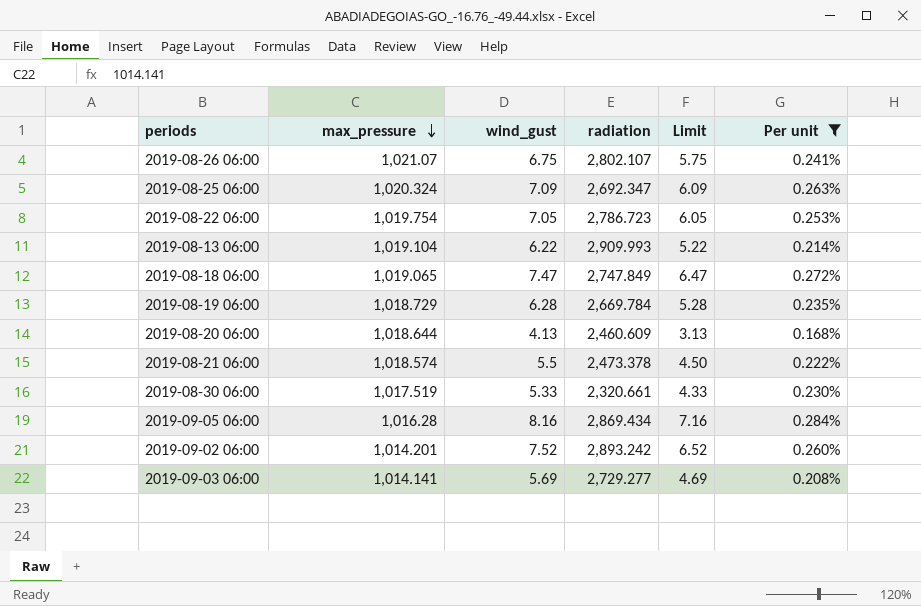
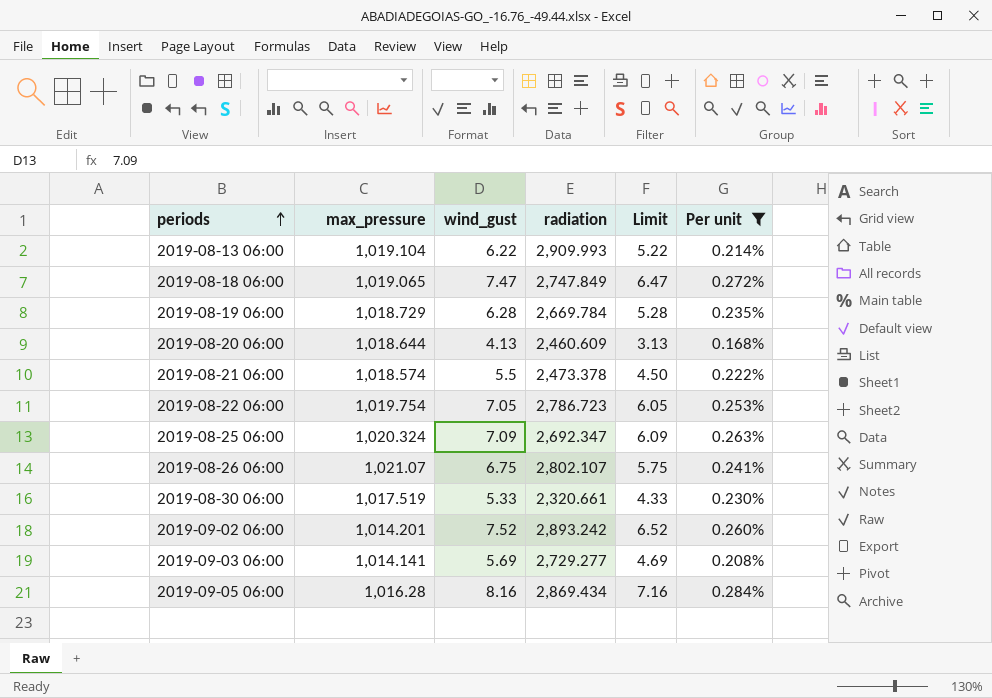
row order: max_pressure descending -> periods ascending

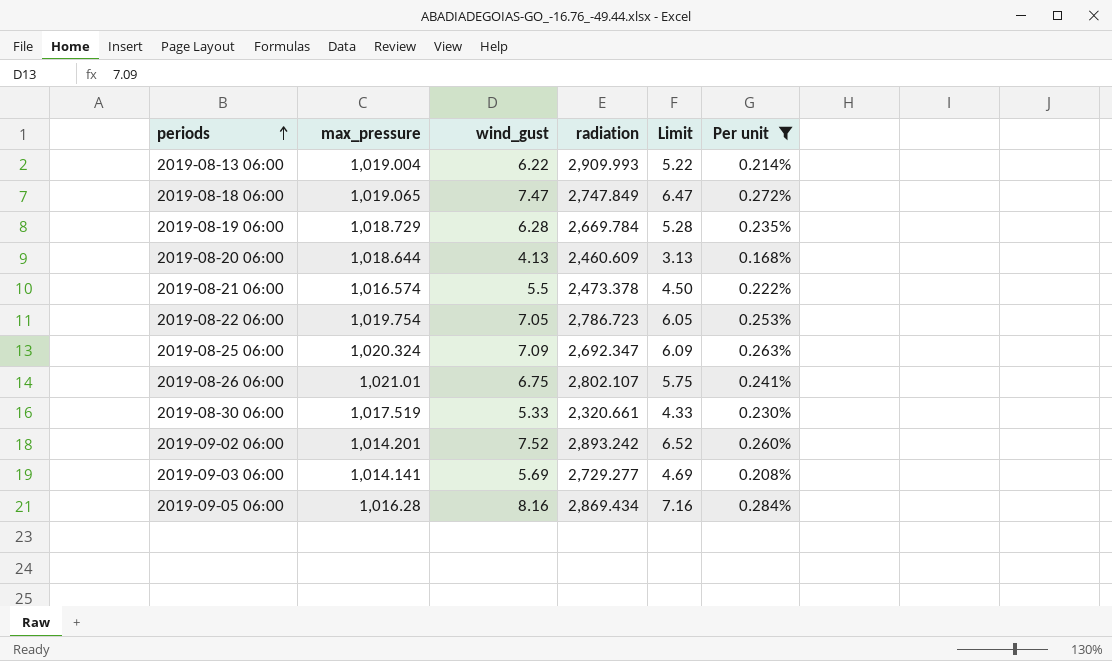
2019-08-13 06:00 | max_pressure: 1,019.104 -> 1,019.004
2019-08-21 06:00 | max_pressure: 1,018.574 -> 1,016.574
2019-08-26 06:00 | max_pressure: 1,021.07 -> 1,021.01

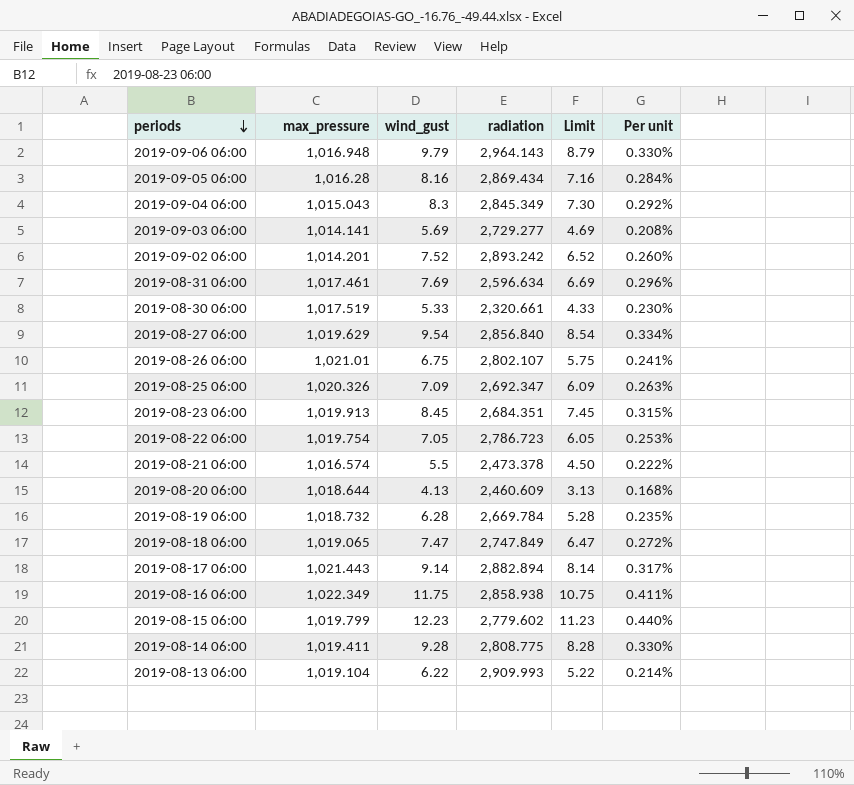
filter: Per unit <= 0.284% -> none
row order: periods ascending -> periods descending
2019-08-25 06:00 | max_pressure: 1,020.324 -> 1,020.326
2019-08-19 06:00 | max_pressure: 1,018.729 -> 1,018.732
2019-08-13 06:00 | max_pressure: 1,019.004 -> 1,019.104

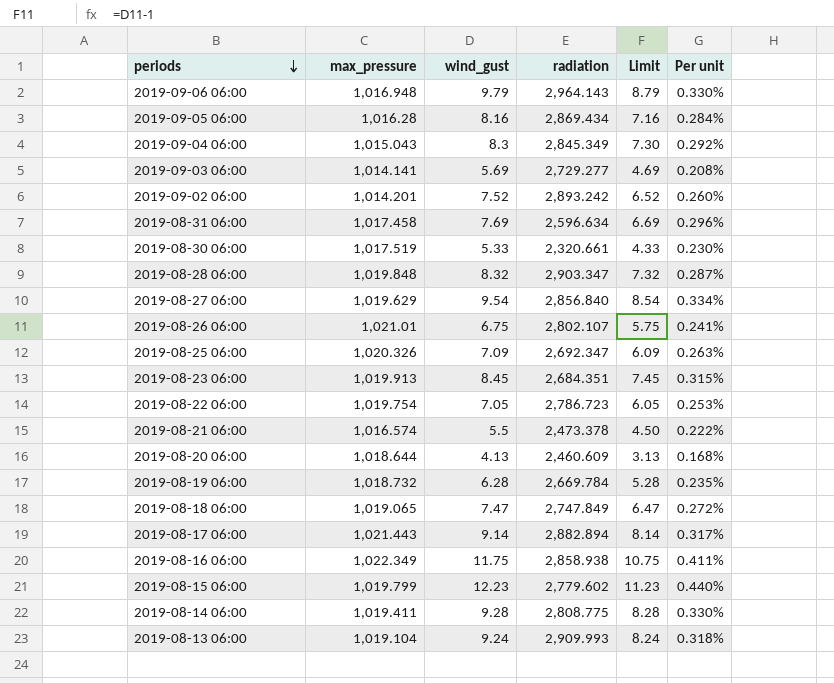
2019-08-31 06:00 | max_pressure: 1,017.461 -> 1,017.458
row 2019-08-28 06:00: none -> 1,019.848 | 8.32 | 2,903.347 | 7.32 | 0.287%
2019-08-13 06:00 | wind_gust: 6.22 -> 9.24
2019-08-13 06:00 | Limit: 5.22 -> 8.24
2019-08-13 06:00 | Per unit: 0.214% -> 0.318%

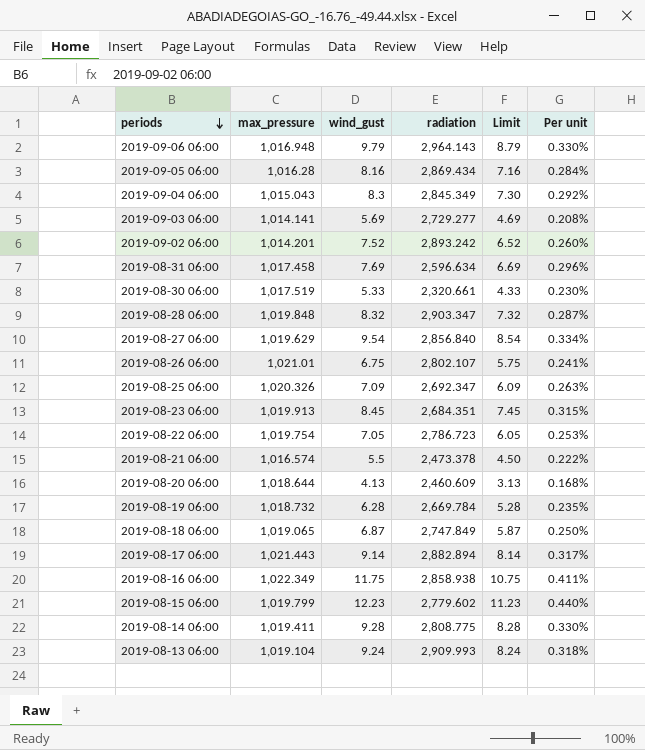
2019-08-18 06:00 | wind_gust: 7.47 -> 6.87
2019-08-18 06:00 | Limit: 6.47 -> 5.87
2019-08-18 06:00 | Per unit: 0.272% -> 0.250%

